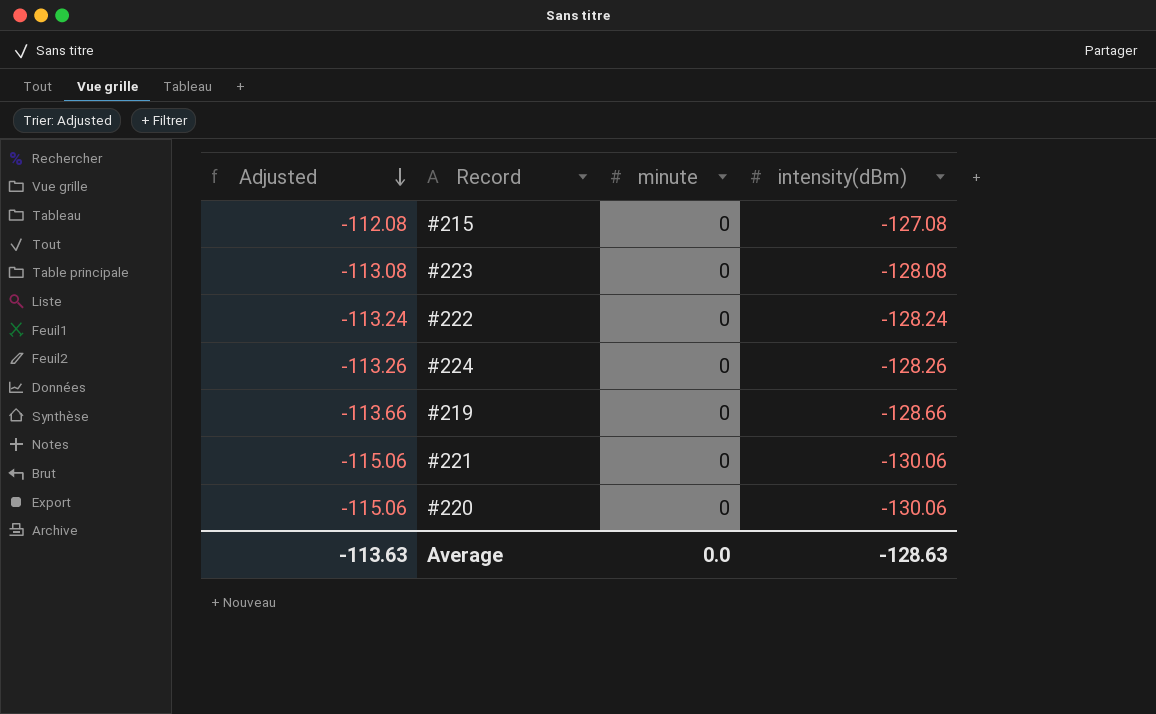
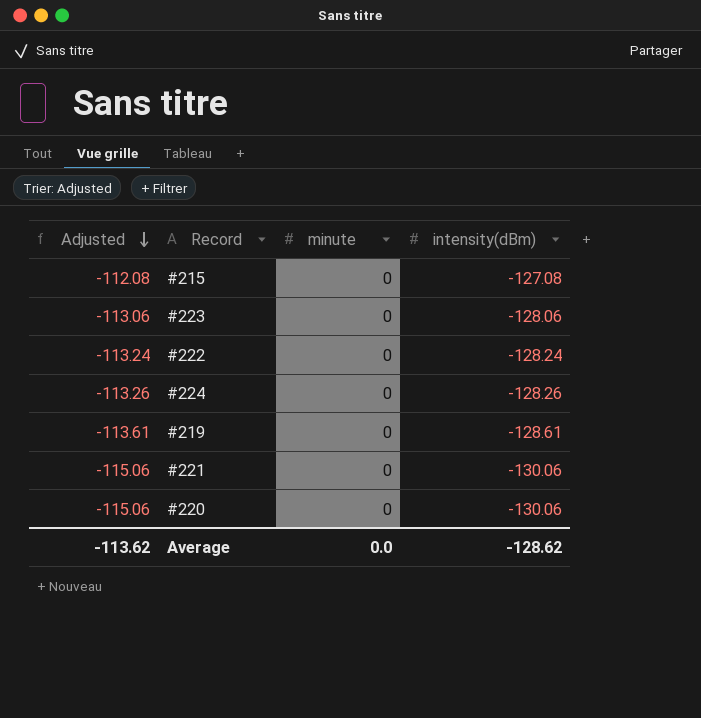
#223 | Adjusted: -113.08 -> -113.06
#223 | intensity(dBm): -128.08 -> -128.06
#219 | Adjusted: -113.66 -> -113.61
#219 | intensity(dBm): -128.66 -> -128.61
Average | Adjusted: -113.63 -> -113.62
Average | intensity(dBm): -128.63 -> -128.62

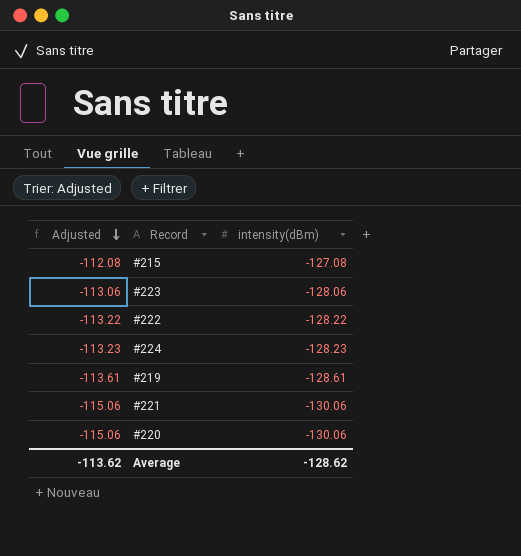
column minute | position: 3 -> none
#222 | Adjusted: -113.24 -> -113.22
#222 | intensity(dBm): -128.24 -> -128.22
#224 | Adjusted: -113.26 -> -113.23
#224 | intensity(dBm): -128.26 -> -128.23

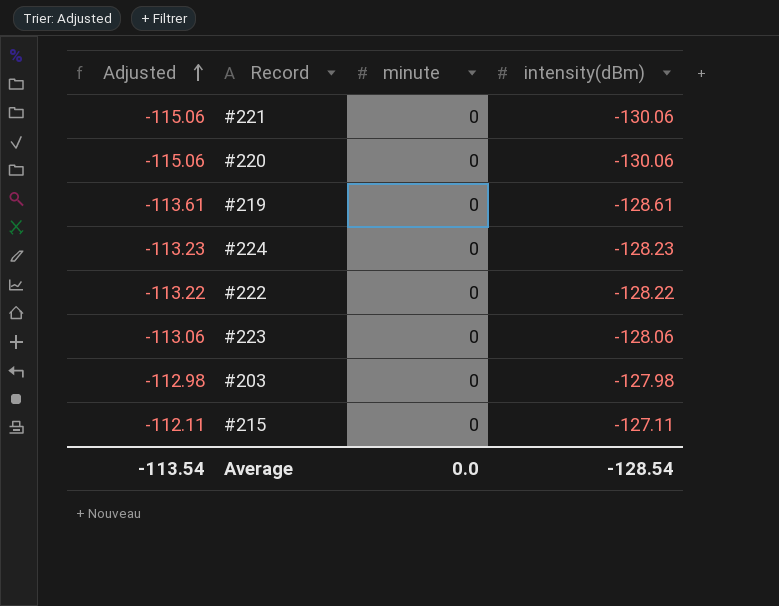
row order: Adjusted descending -> Adjusted ascending
column minute | position: none -> 3
row #203: none -> -112.98 | 0 | -127.98
#215 | Adjusted: -112.08 -> -112.11
#215 | intensity(dBm): -127.08 -> -127.11
Average | Adjusted: -113.62 -> -113.54
Average | intensity(dBm): -128.62 -> -128.54

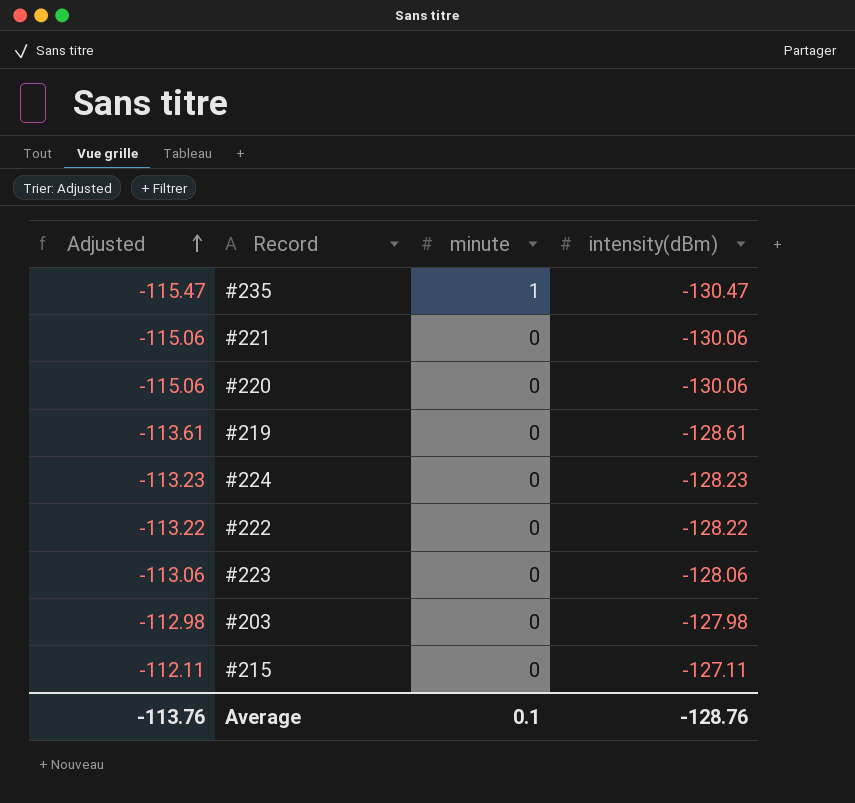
row #235: none -> -115.47 | 1 | -130.47
Average | Adjusted: -113.54 -> -113.76
Average | minute: 0.0 -> 0.1
Average | intensity(dBm): -128.54 -> -128.76

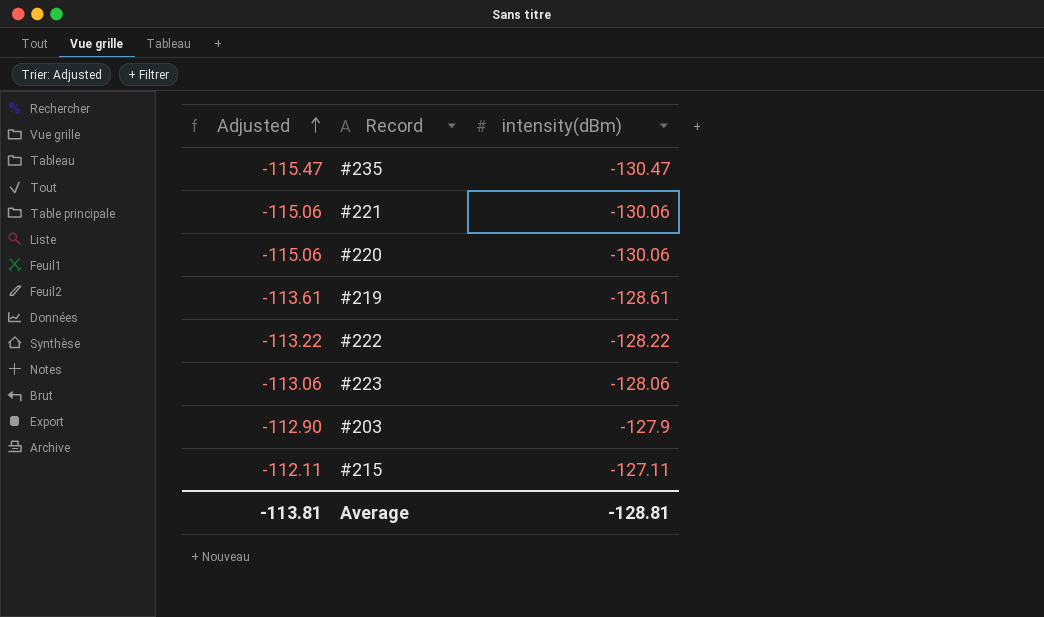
column minute | position: 3 -> none
row #224: -113.23 | 0 | -128.23 -> none
#203 | Adjusted: -112.98 -> -112.90
#203 | intensity(dBm): -127.98 -> -127.9
Average | Adjusted: -113.76 -> -113.81
Average | intensity(dBm): -128.76 -> -128.81

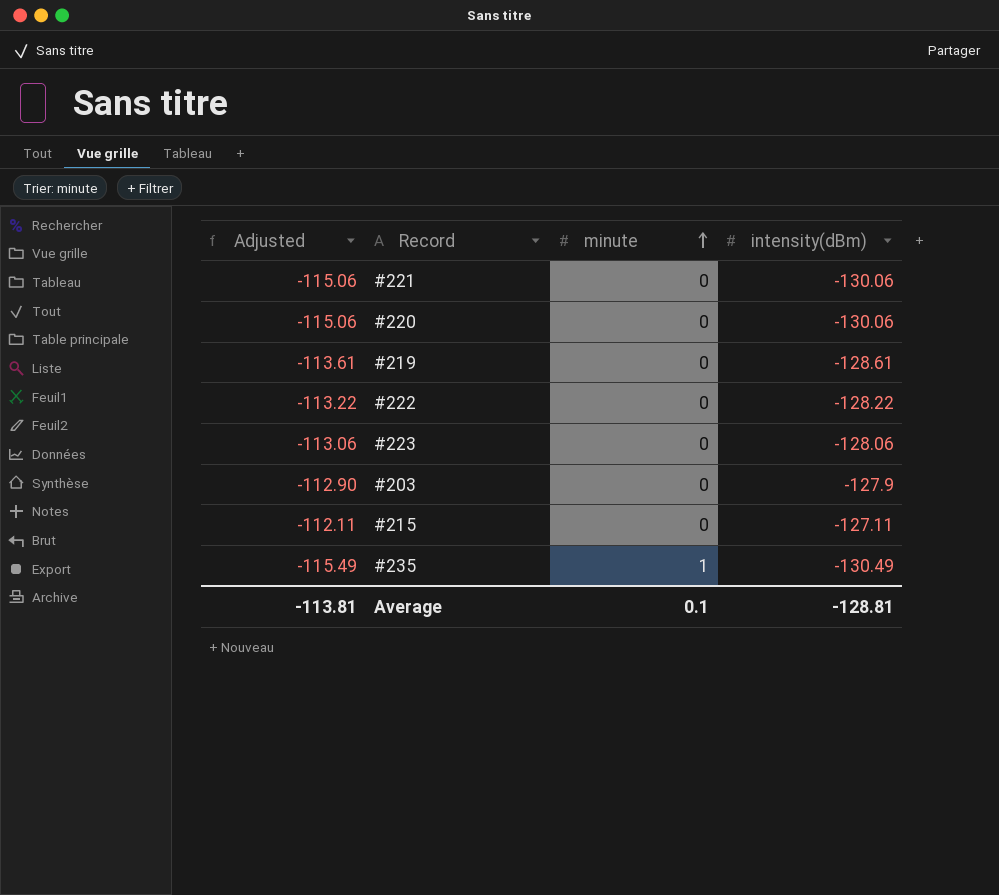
row order: Adjusted ascending -> minute ascending
column minute | position: none -> 3
#235 | Adjusted: -115.47 -> -115.49
#235 | intensity(dBm): -130.47 -> -130.49

